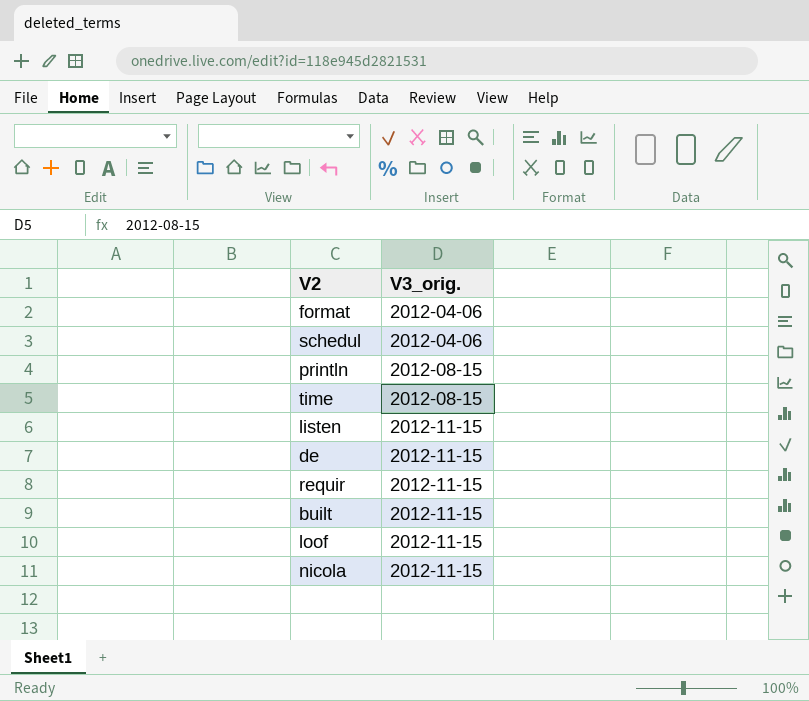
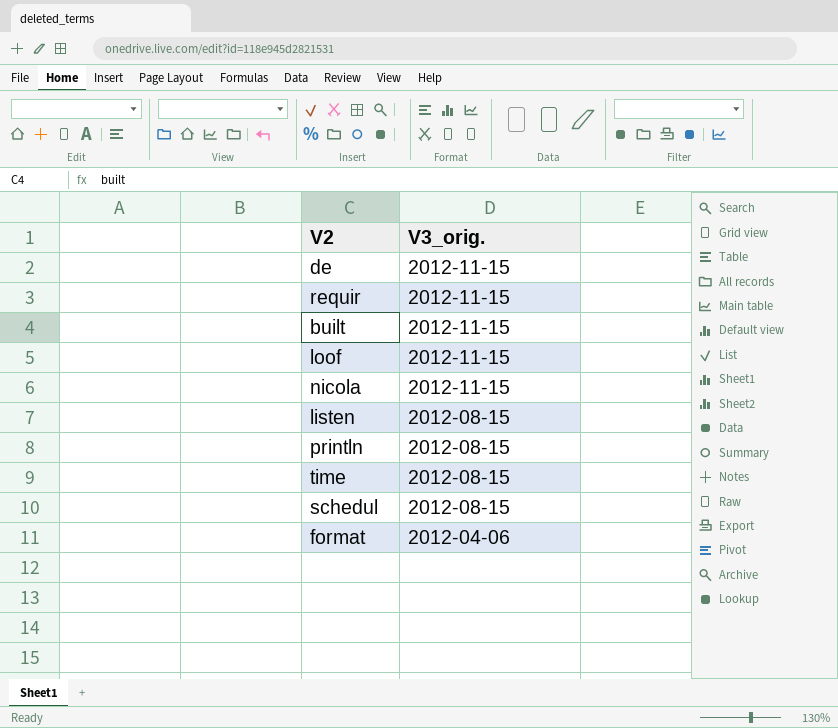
row order: V3_orig. ascending -> V3_orig. descending
listen | V3_orig.: 2012-11-15 -> 2012-08-15
schedul | V3_orig.: 2012-04-06 -> 2012-08-15

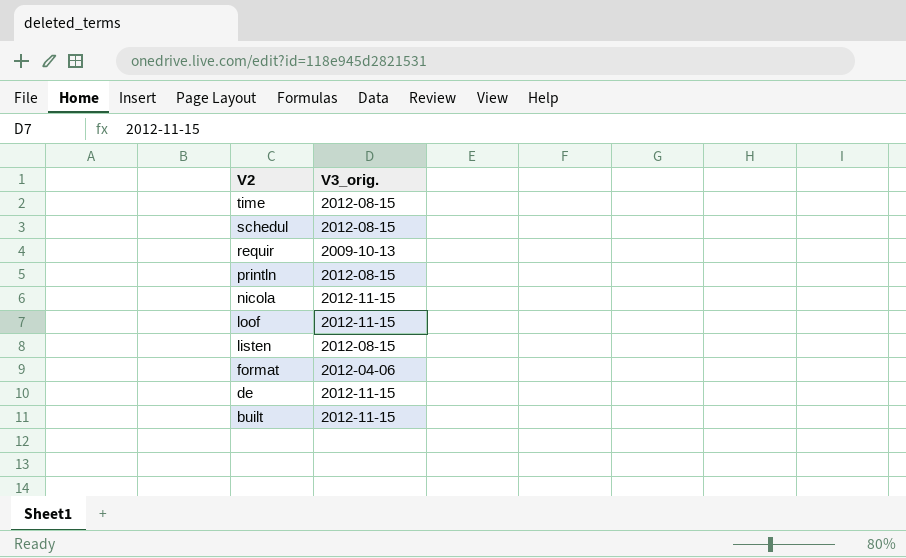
row order: V3_orig. descending -> V2 descending
requir | V3_orig.: 2012-11-15 -> 2009-10-13

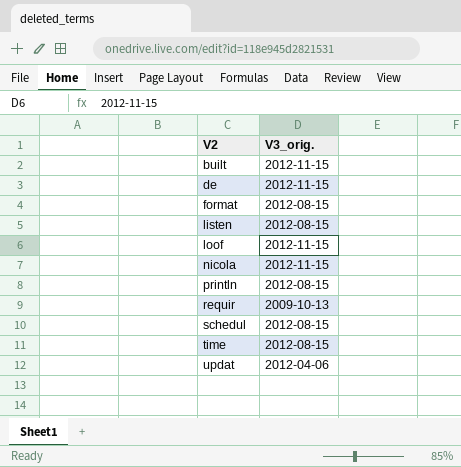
row order: V2 descending -> V2 ascending
format | V3_orig.: 2012-04-06 -> 2012-08-15
row updat: none -> 2012-04-06

